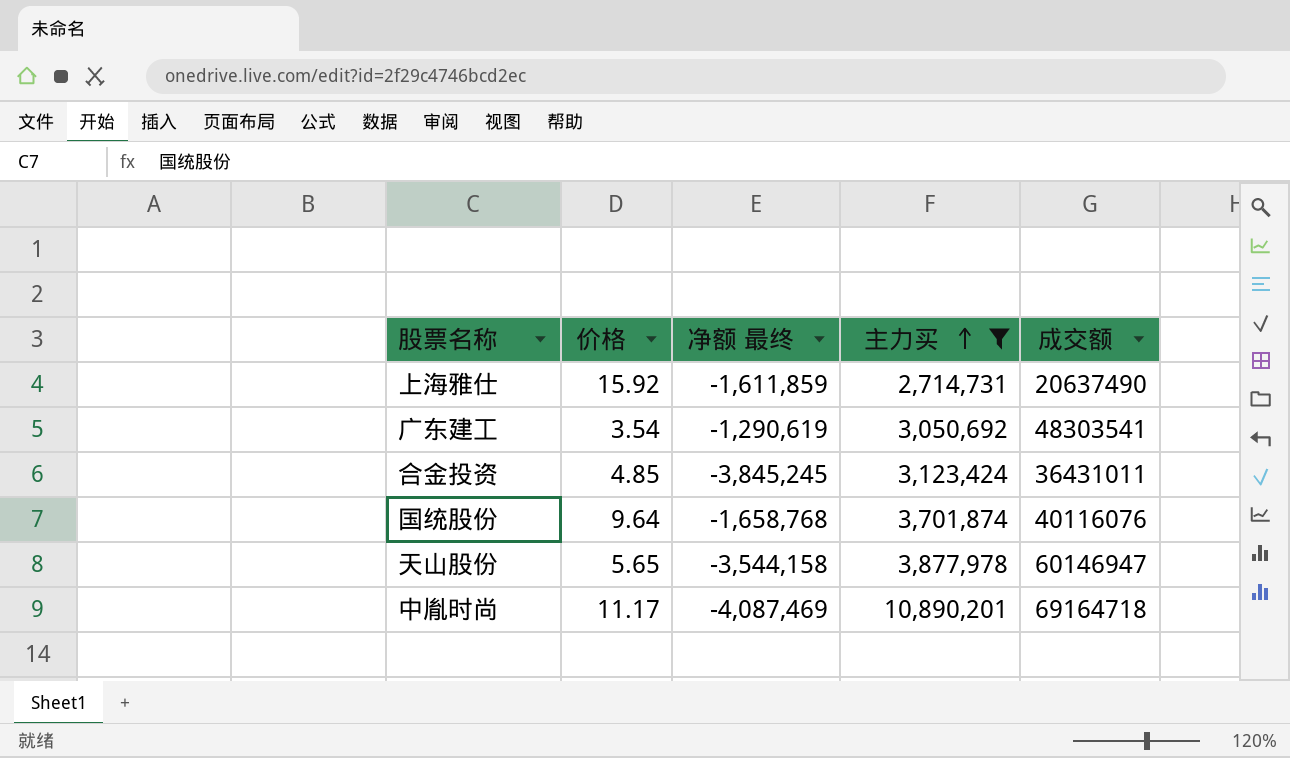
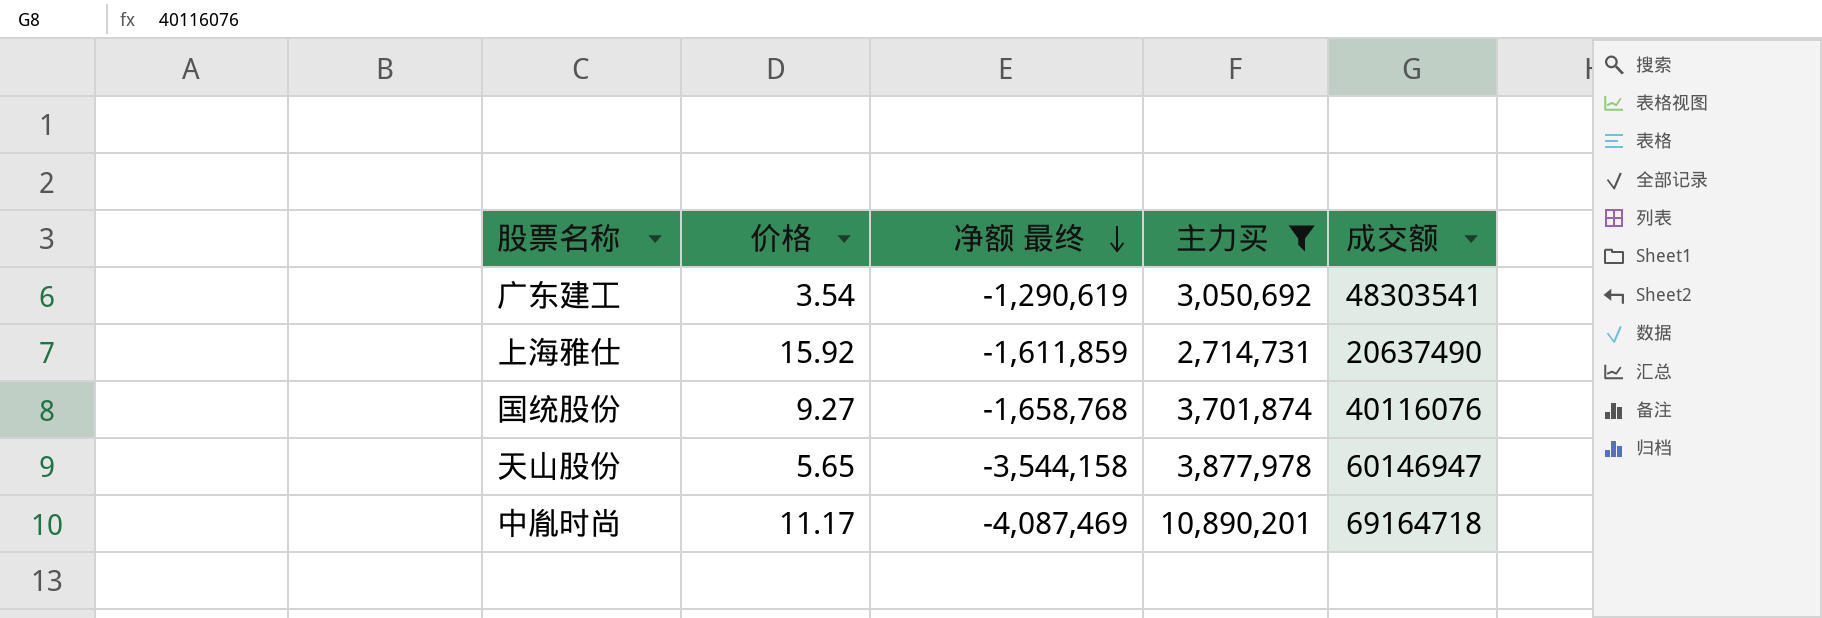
row order: 主力买 ascending -> 净额 最终 descending
row 合金投资: 4.85 | -3,845,245 | 3,123,424 | 36431011 -> none
国统股份 | 价格: 9.64 -> 9.27

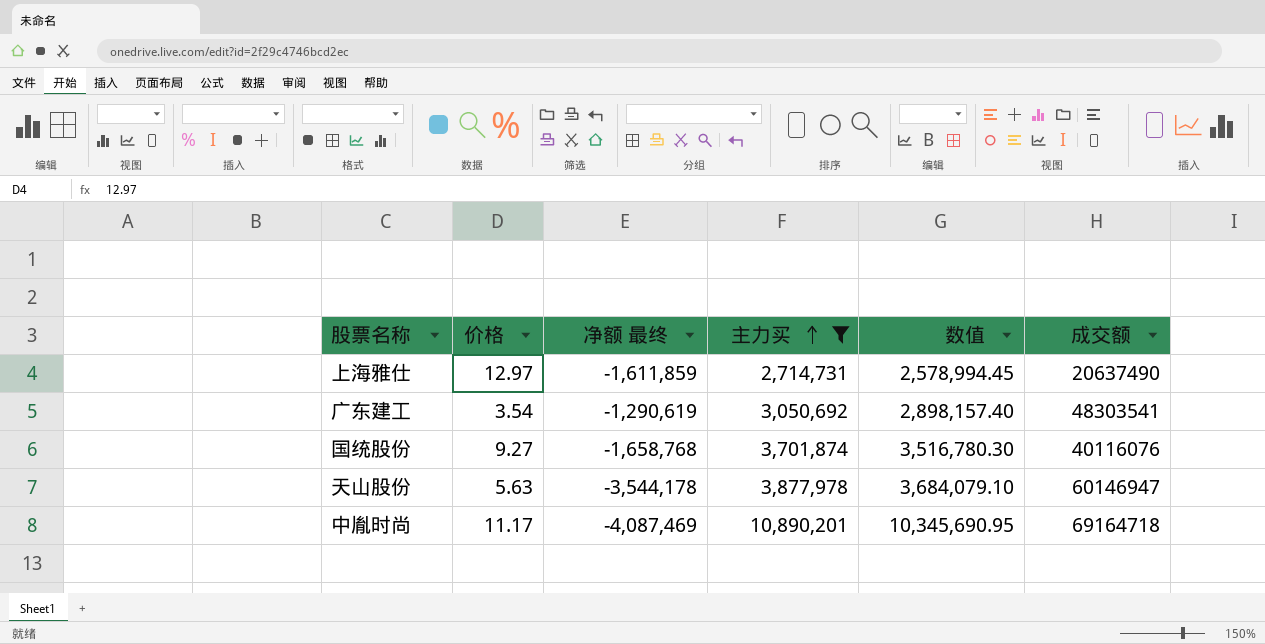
row order: 净额 最终 descending -> 主力买 ascending
column 数值 | formula: none -> [主力买] * 0.95
上海雅仕 | 价格: 15.92 -> 12.97
天山股份 | 价格: 5.65 -> 5.63
天山股份 | 净额 最终: -3,544,158 -> -3,544,178

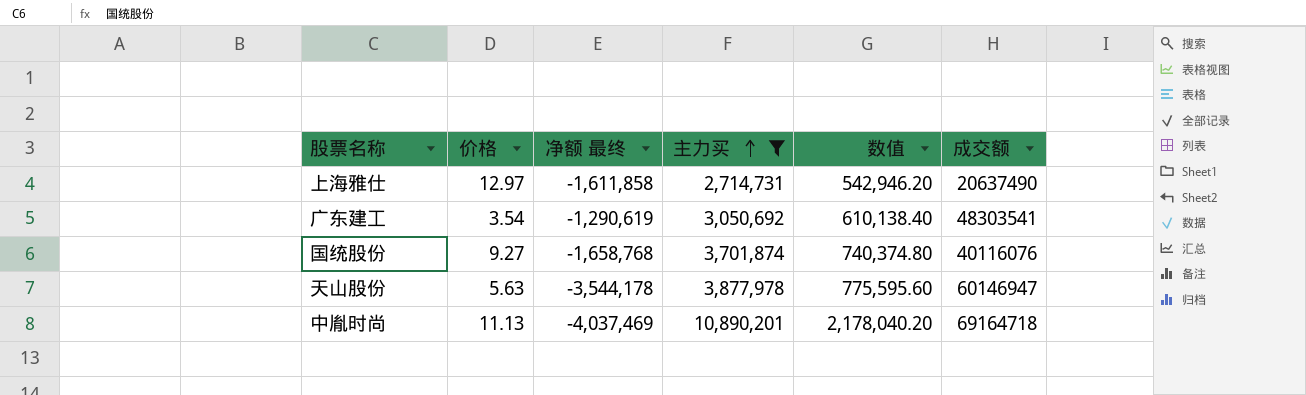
column 数值 | formula: [主力买] * 0.95 -> [主力买] * 0.2
上海雅仕 | 净额 最终: -1,611,859 -> -1,611,858
中胤时尚 | 价格: 11.17 -> 11.13
中胤时尚 | 净额 最终: -4,087,469 -> -4,037,469

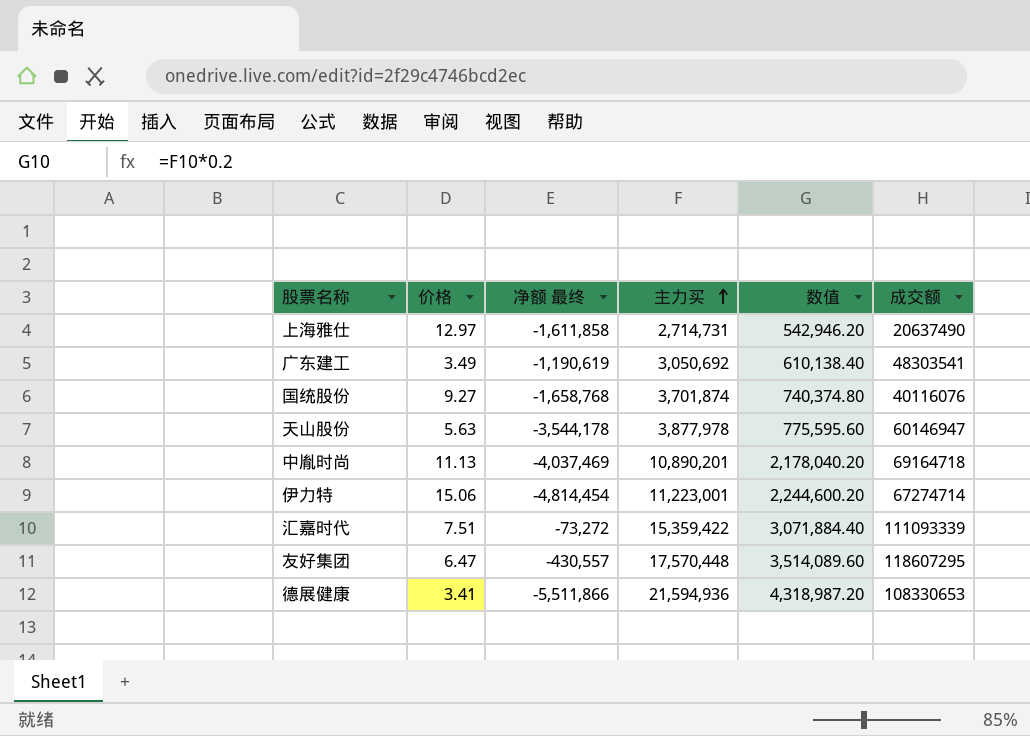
filter: 主力买 <= 10,890,201 -> none
广东建工 | 价格: 3.54 -> 3.49
广东建工 | 净额 最终: -1,290,619 -> -1,190,619

